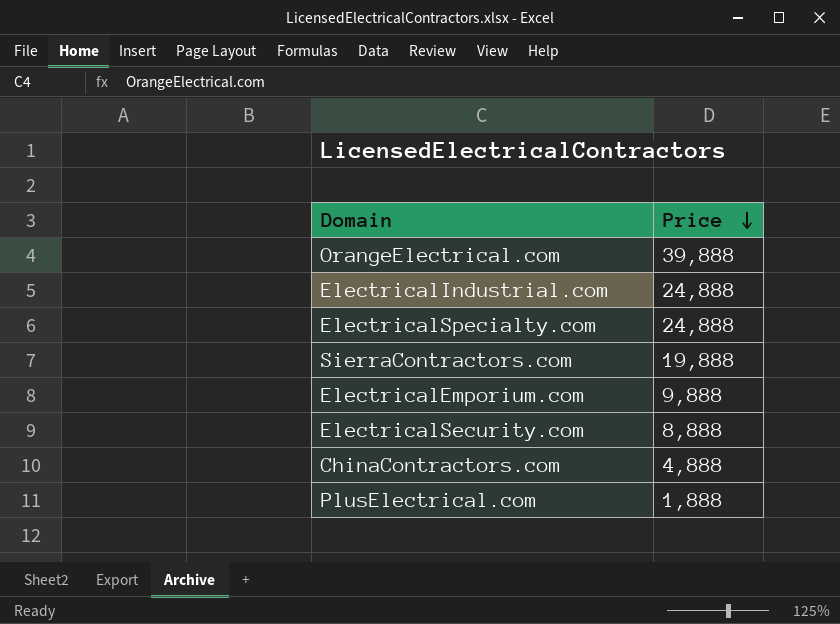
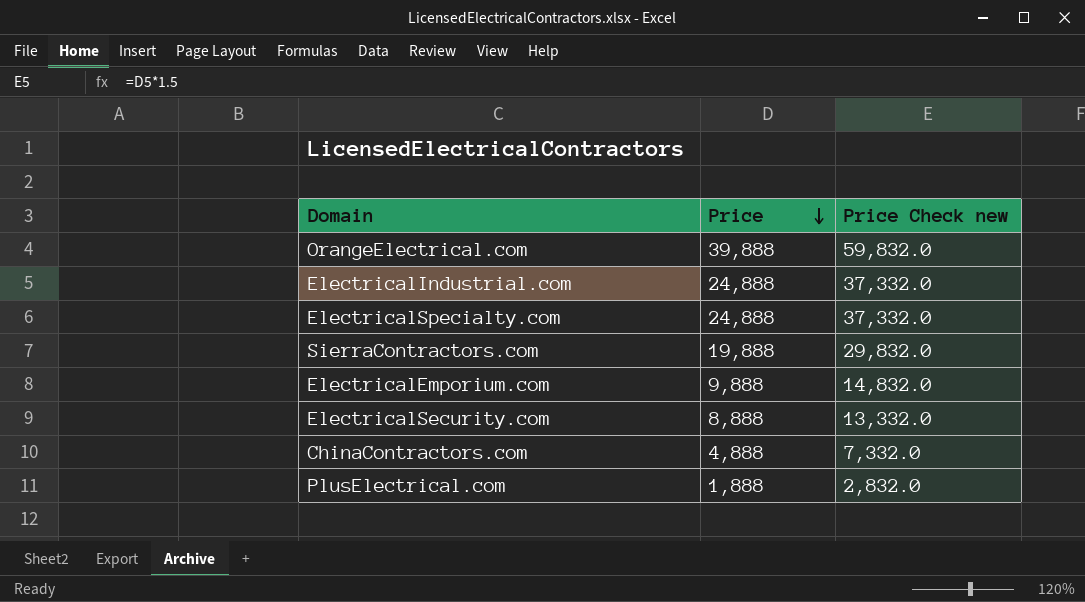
column Price Check new | formula: none -> [Price] * 1.5

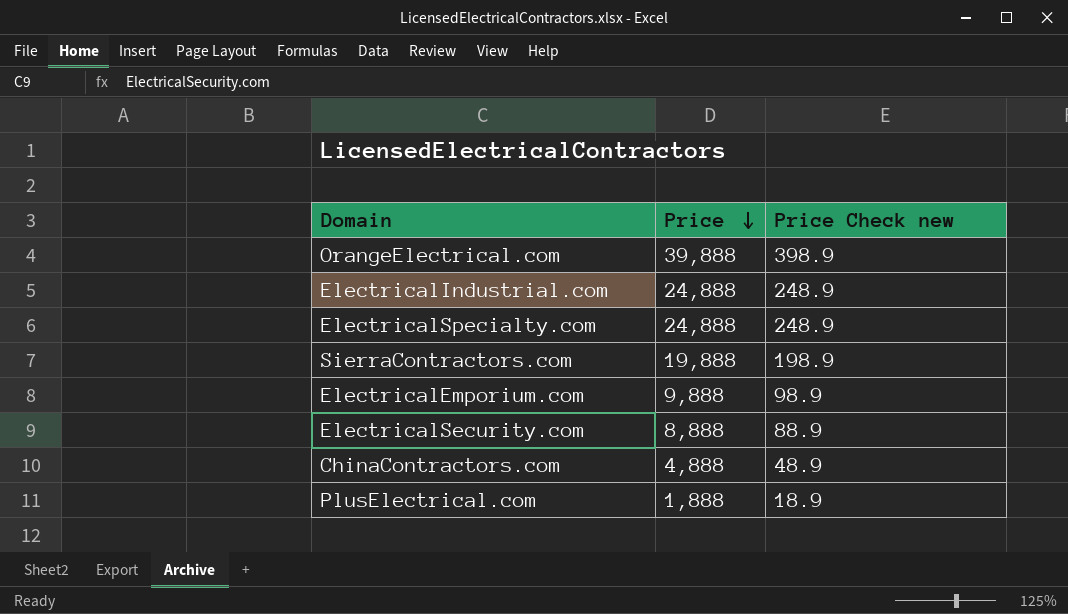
column Price Check new | formula: [Price] * 1.5 -> [Price] * 0.01

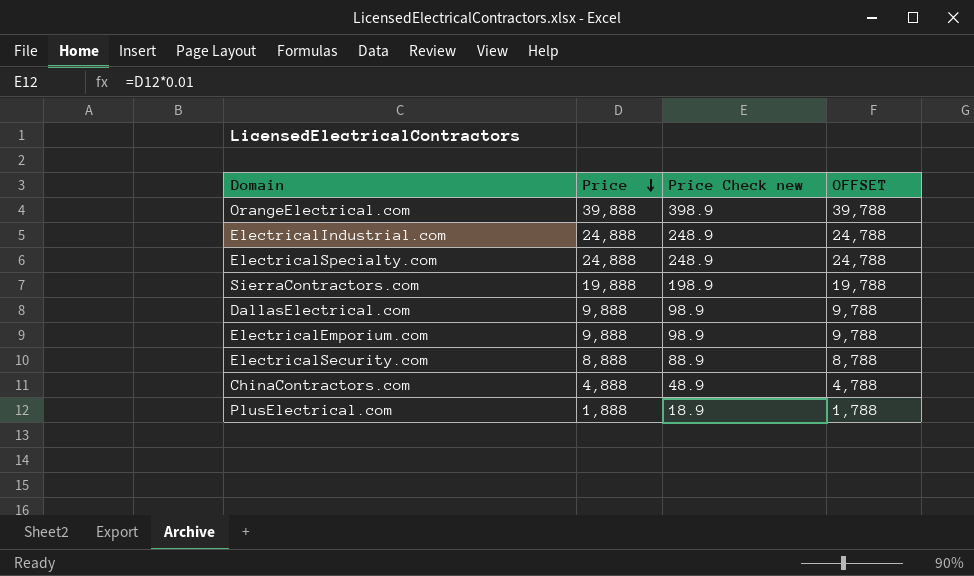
column OFFSET | formula: none -> [Price] - 100
row DallasElectrical.com: none -> 9,888 | 98.9 | 9,788

